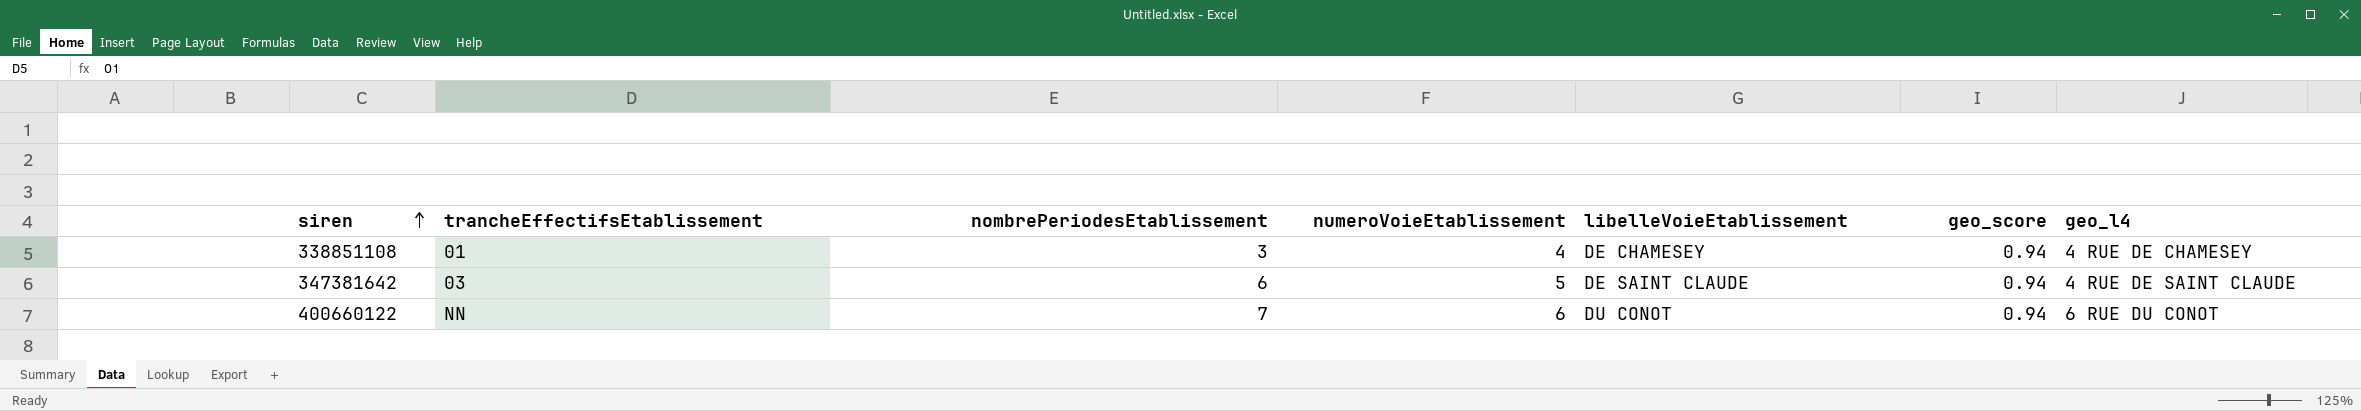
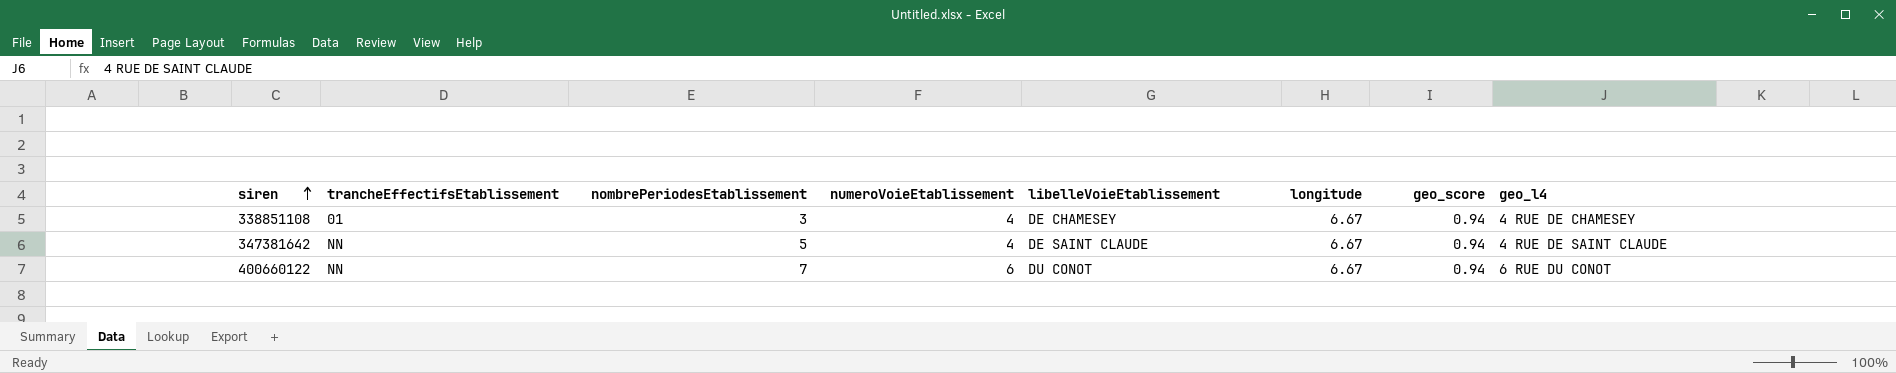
column longitude | position: none -> 6
347381642 | trancheEffectifsEtablissement: 03 -> NN
347381642 | nombrePeriodesEtablissement: 6 -> 5
347381642 | numeroVoieEtablissement: 5 -> 4

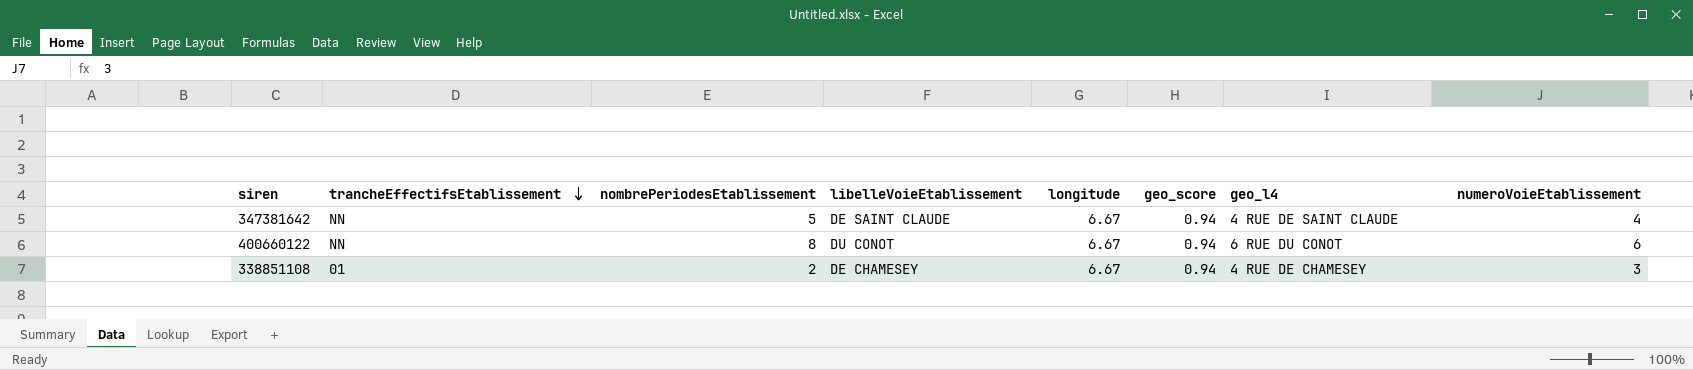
row order: siren ascending -> trancheEffectifsEtablissement descending
column numeroVoieEtablissement | position: 4 -> 8
400660122 | nombrePeriodesEtablissement: 7 -> 8
338851108 | nombrePeriodesEtablissement: 3 -> 2
338851108 | numeroVoieEtablissement: 4 -> 3

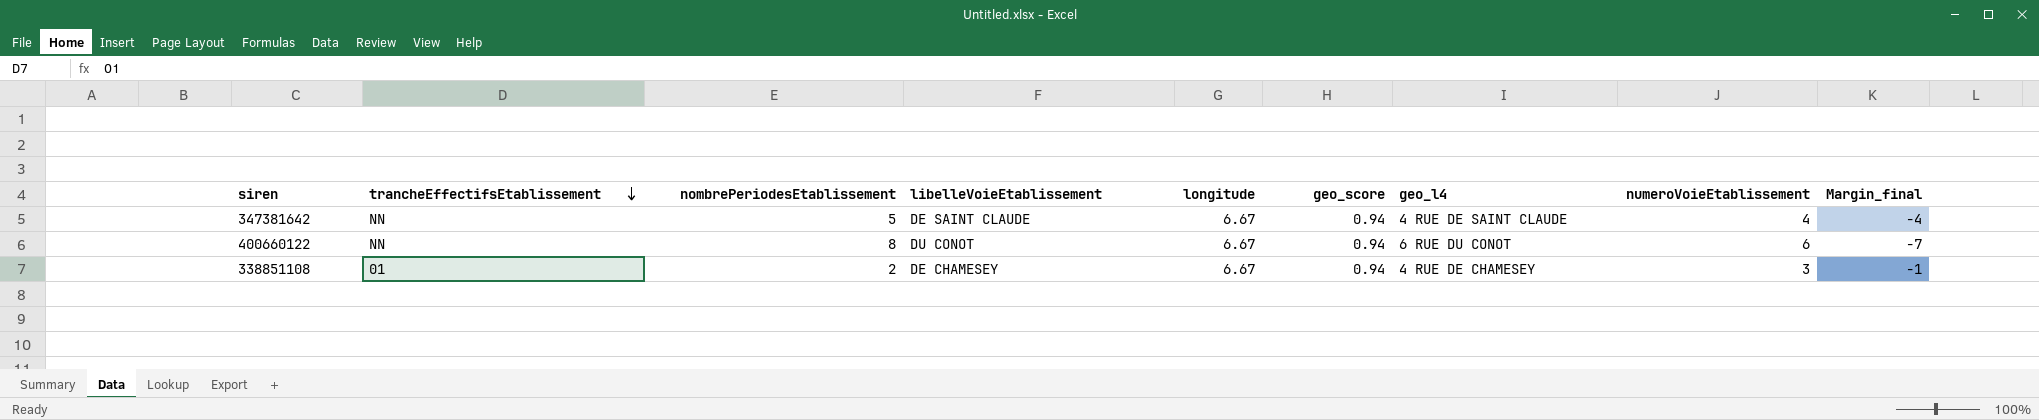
column Margin_final | formula: none -> [geo_score] - [nombrePeriodesEtablissement]

